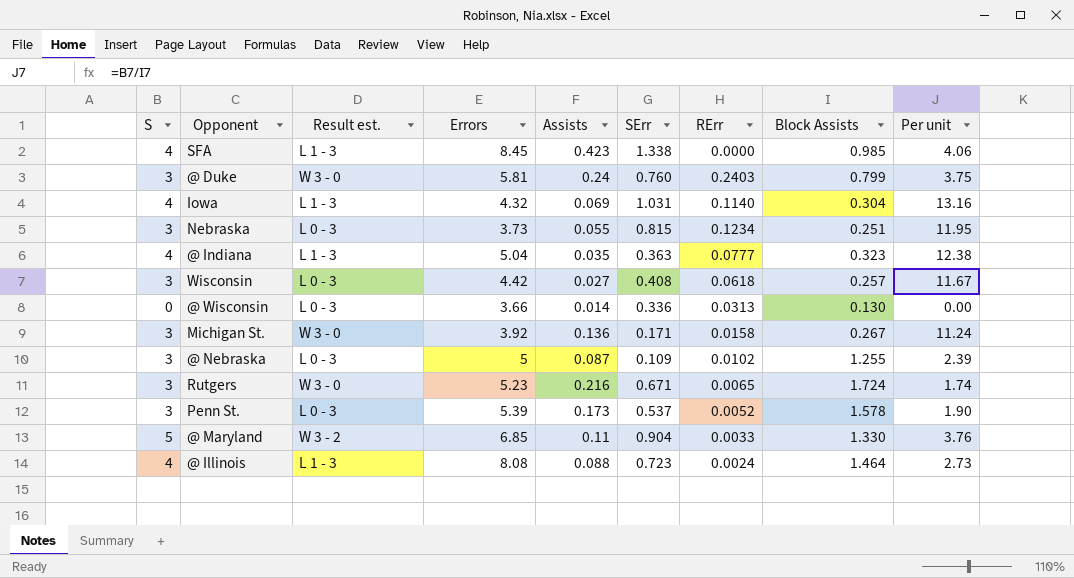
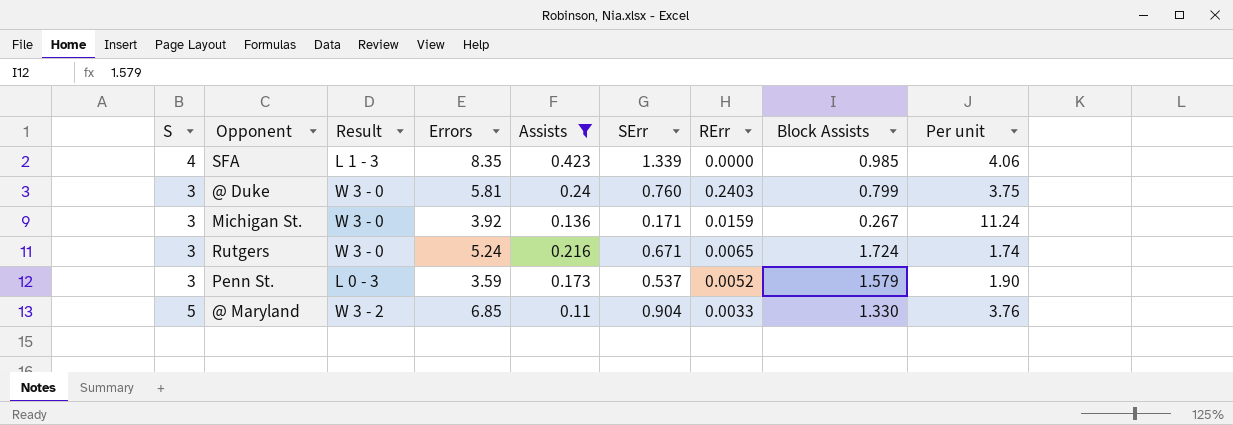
filter: none -> Assists >= 0.11
column name: Result est. -> Result
SFA | Errors: 8.45 -> 8.35
SFA | SErr: 1.338 -> 1.339
Michigan St. | RErr: 0.0158 -> 0.0159
Rutgers | Errors: 5.23 -> 5.24
Penn St. | Errors: 5.39 -> 3.59
Penn St. | Block Assists: 1.578 -> 1.579

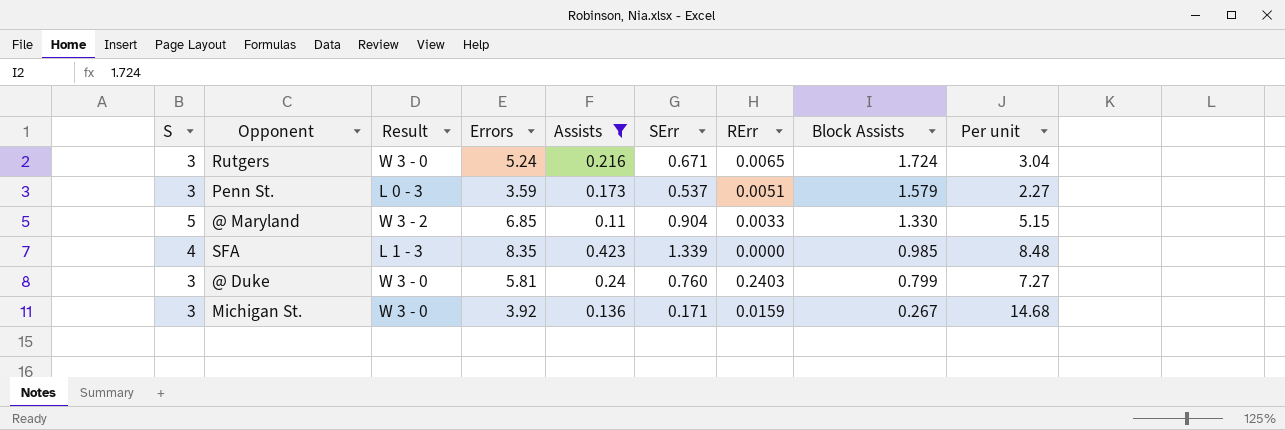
row order: none -> Block Assists descending
column Per unit | formula: [S] / [Block Assists] -> [Errors] / [Block Assists]
Penn St. | RErr: 0.0052 -> 0.0051

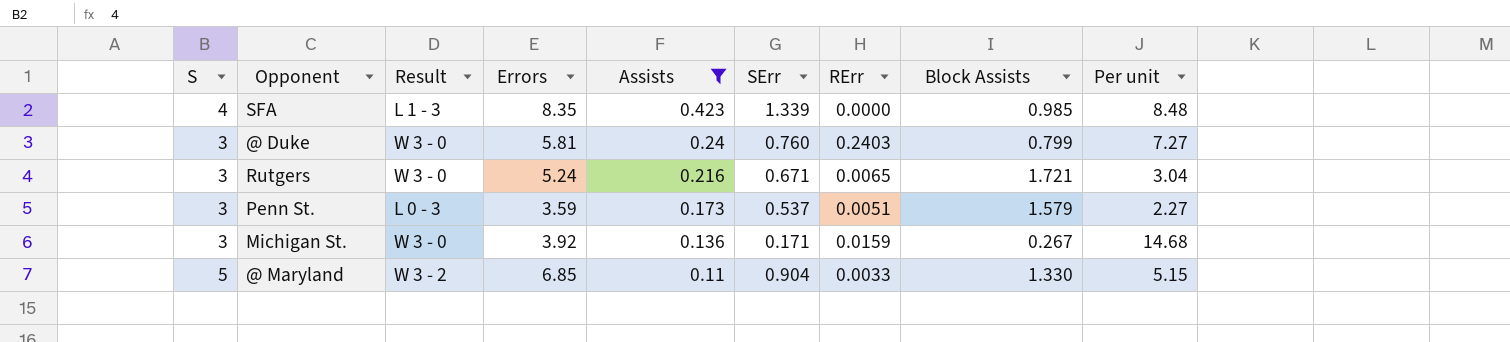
row order: Block Assists descending -> Assists descending
Rutgers | Block Assists: 1.724 -> 1.721

